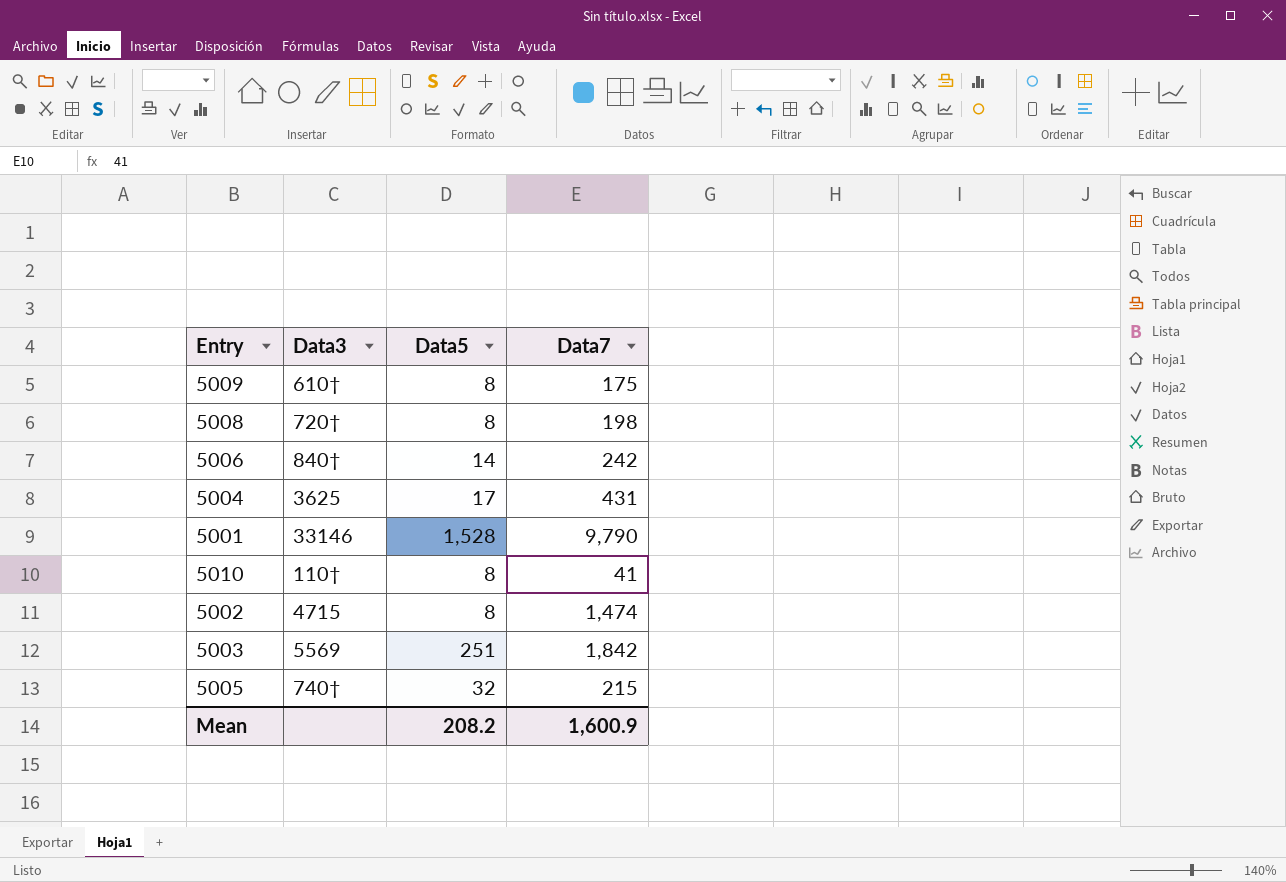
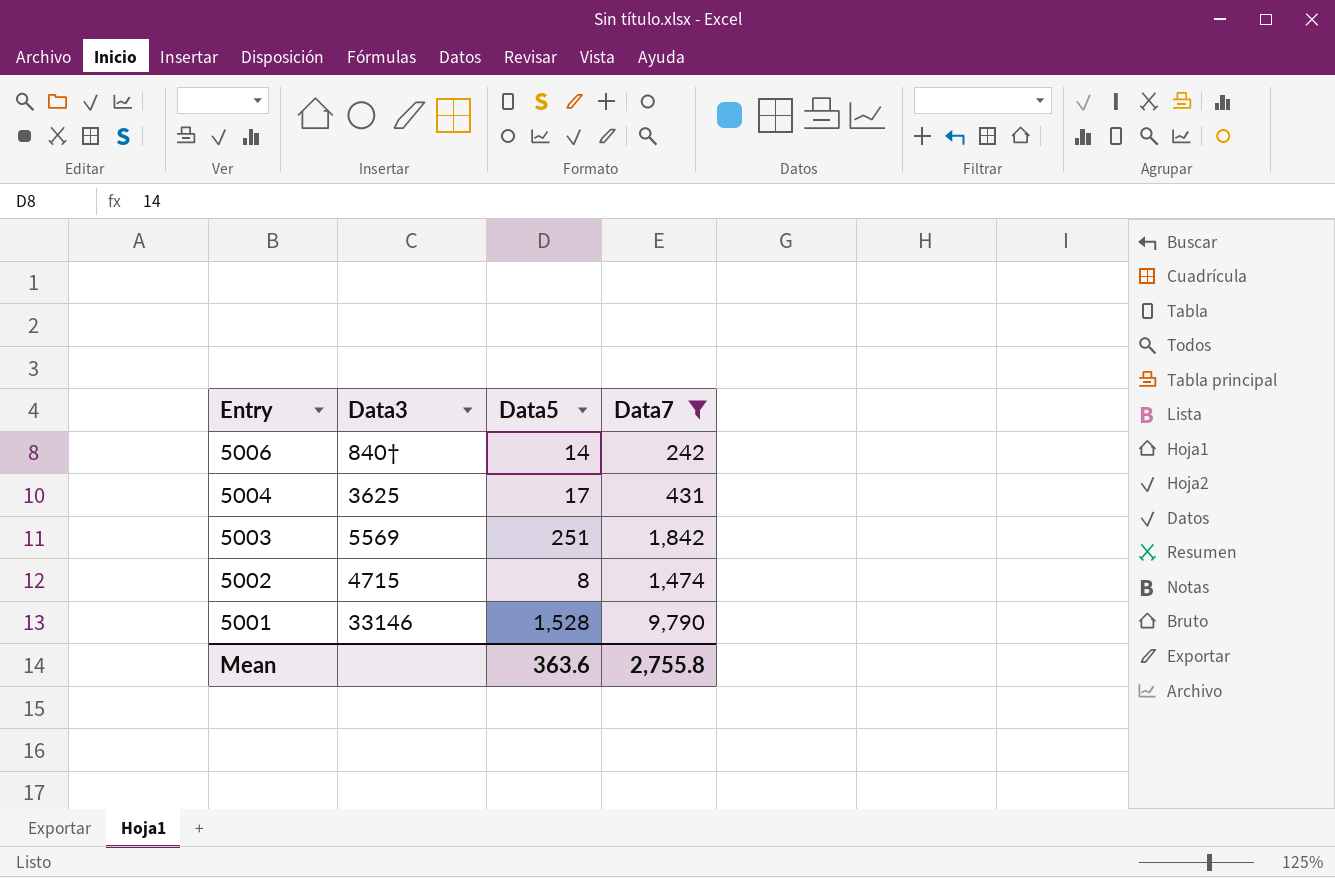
filter: none -> Data7 >= 242
row order: none -> Entry descending
Mean | Data5: 208.2 -> 363.6
Mean | Data7: 1,600.9 -> 2,755.8

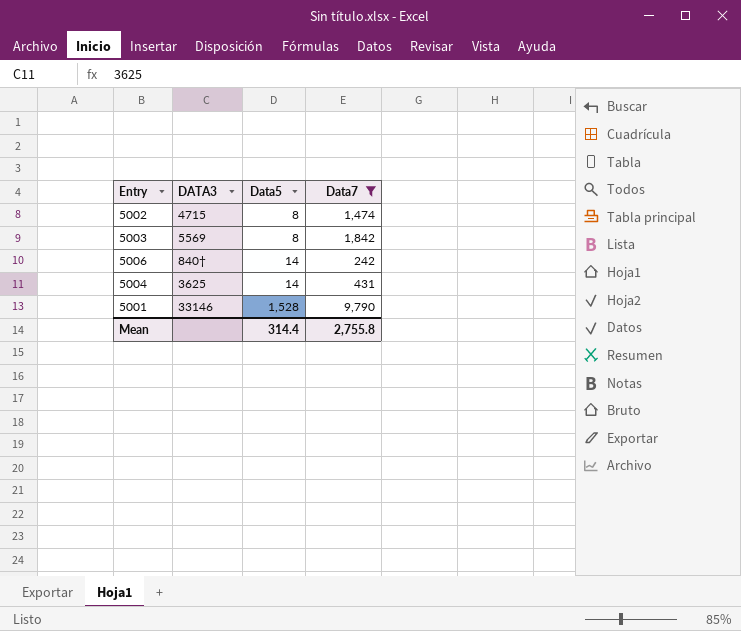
row order: Entry descending -> Data5 ascending
column name: Data3 -> DATA3
5003 | Data5: 251 -> 8
5004 | Data5: 17 -> 14
Mean | Data5: 363.6 -> 314.4

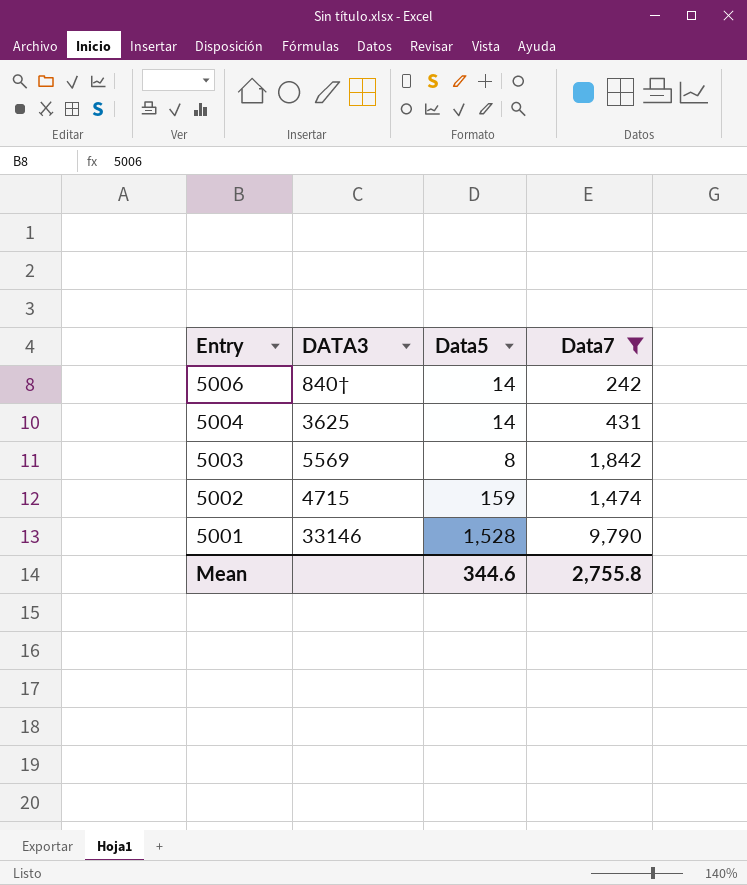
row order: Data5 ascending -> Entry descending
5002 | Data5: 8 -> 159
Mean | Data5: 314.4 -> 344.6

